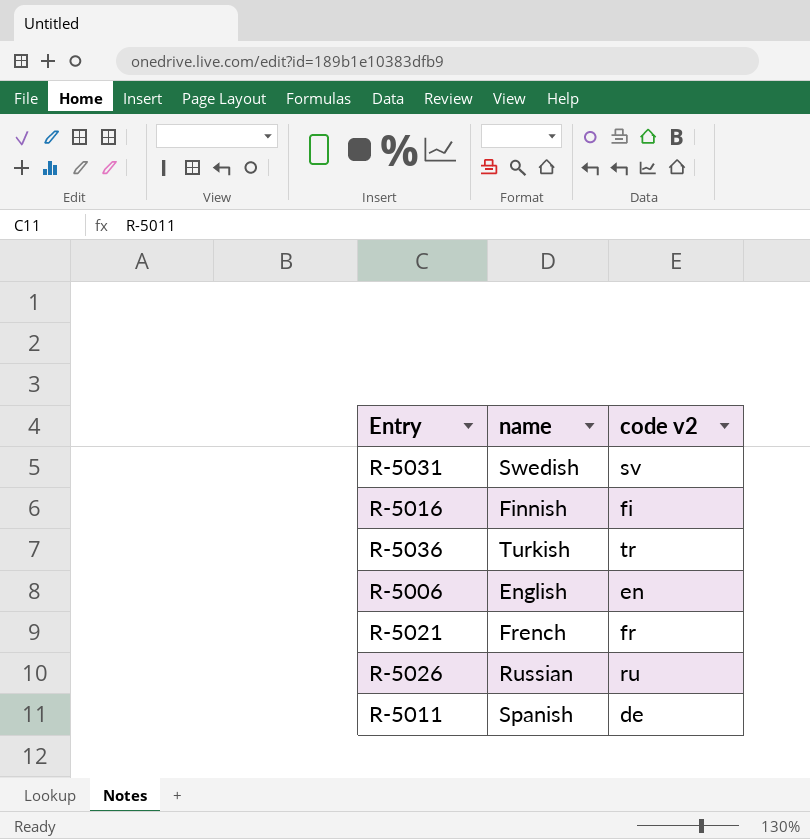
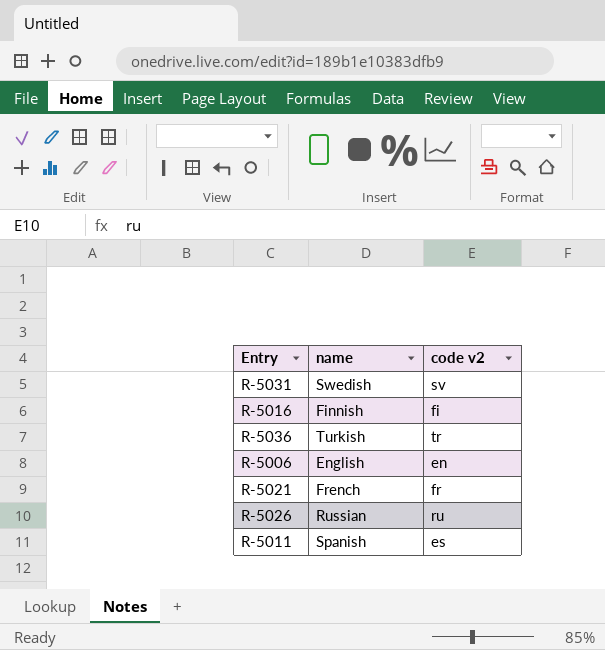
R-5011 | code v2: de -> es

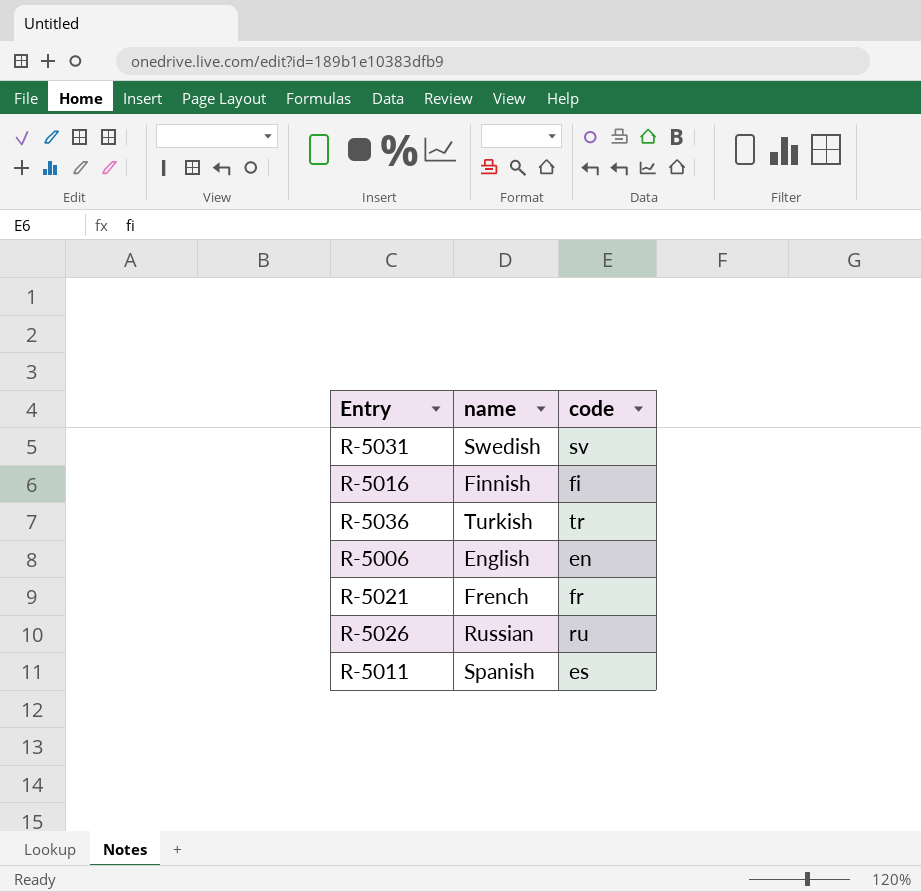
column name: code v2 -> code

